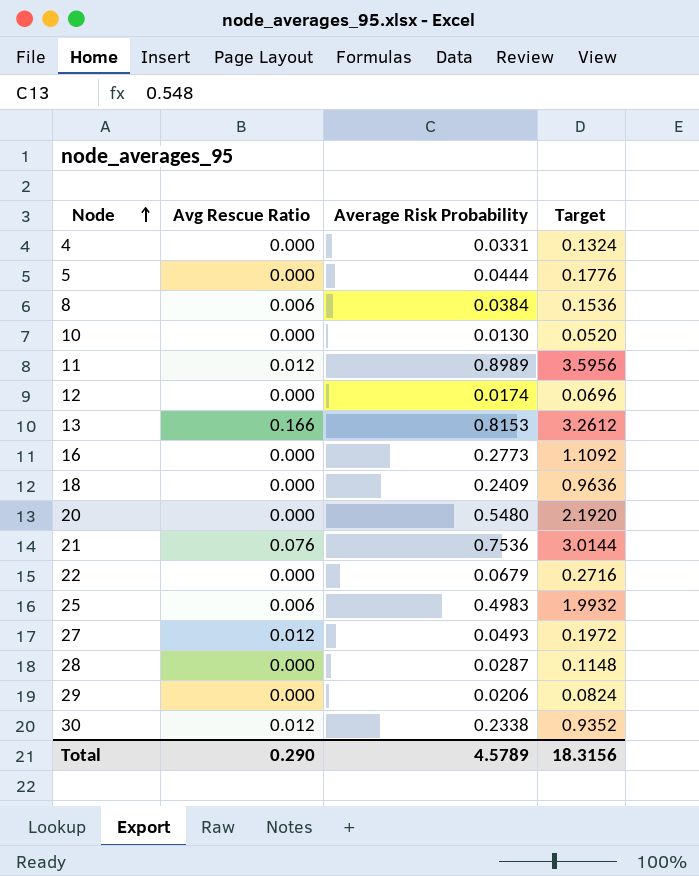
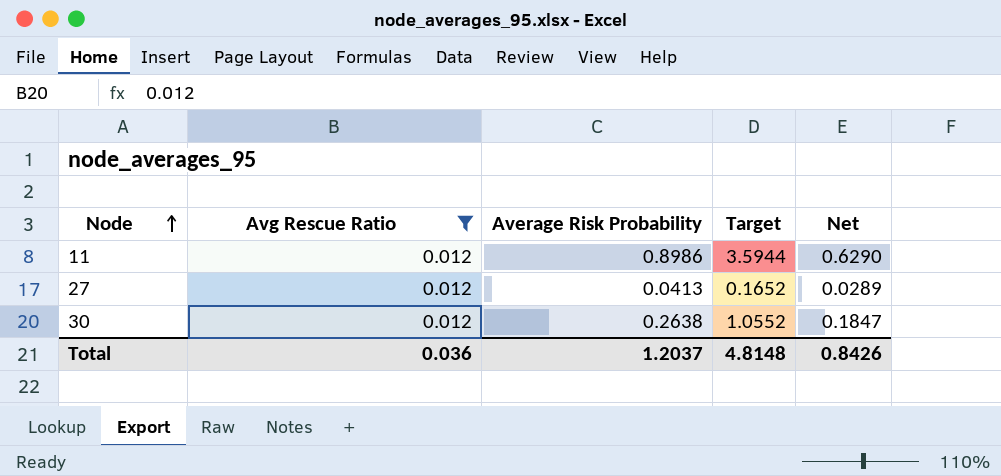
filter: none -> Avg Rescue Ratio = 0.012
column Net | formula: none -> [Average Risk Probability] * 0.7
11 | Average Risk Probability: 0.8989 -> 0.8986
11 | Target: 3.5956 -> 3.5944
27 | Average Risk Probability: 0.0493 -> 0.0413
27 | Target: 0.1972 -> 0.1652
30 | Average Risk Probability: 0.2338 -> 0.2638
30 | Target: 0.9352 -> 1.0552
Total | Avg Rescue Ratio: 0.290 -> 0.036
Total | Average Risk Probability: 4.5789 -> 1.2037
Total | Target: 18.3156 -> 4.8148

